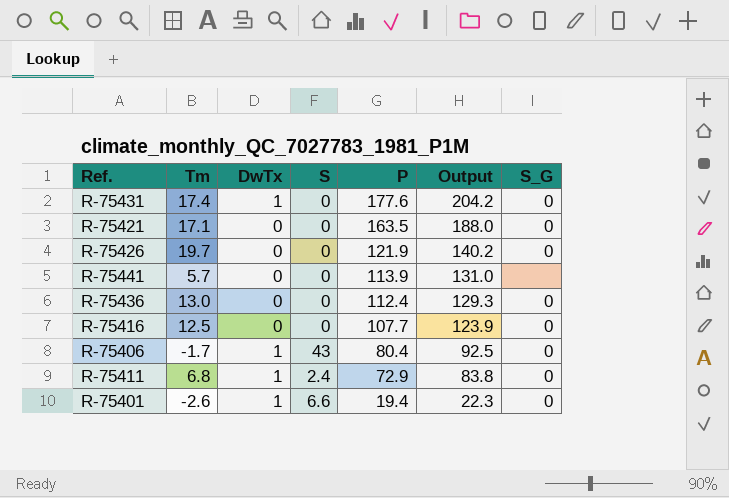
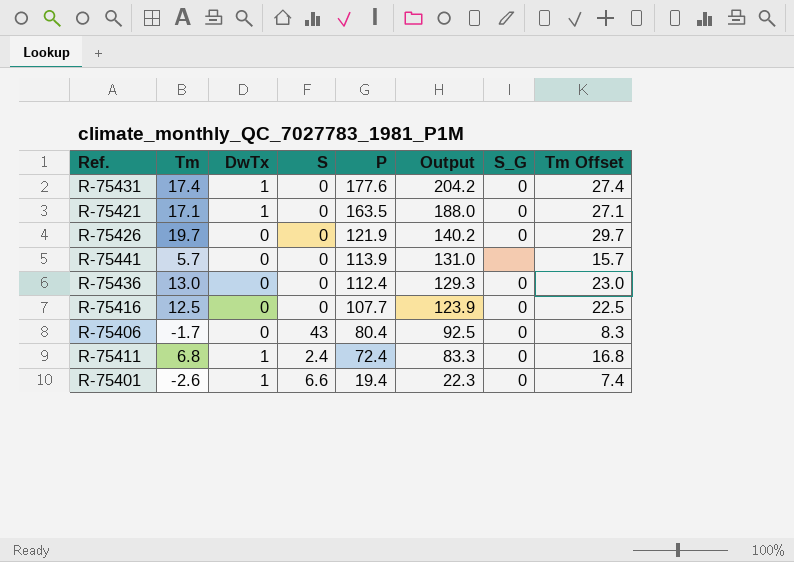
column Tm Offset | formula: none -> [Tm] + 10
R-75421 | DwTx: 0 -> 1
R-75406 | DwTx: 1 -> 0
R-75411 | P: 72.9 -> 72.4
R-75411 | Output: 83.8 -> 83.3

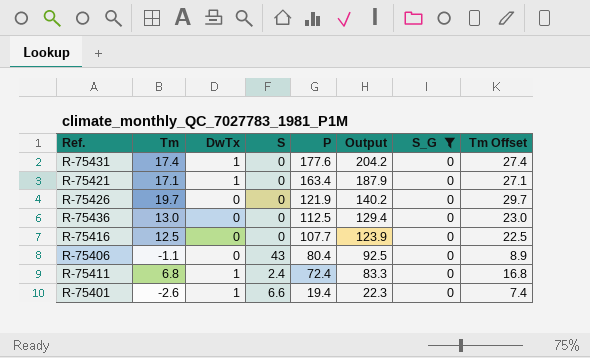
filter: none -> S_G = 0
R-75421 | P: 163.5 -> 163.4
R-75421 | Output: 188.0 -> 187.9
R-75436 | P: 112.4 -> 112.5
R-75436 | Output: 129.3 -> 129.4
R-75406 | Tm: -1.7 -> -1.1
R-75406 | Tm Offset: 8.3 -> 8.9

